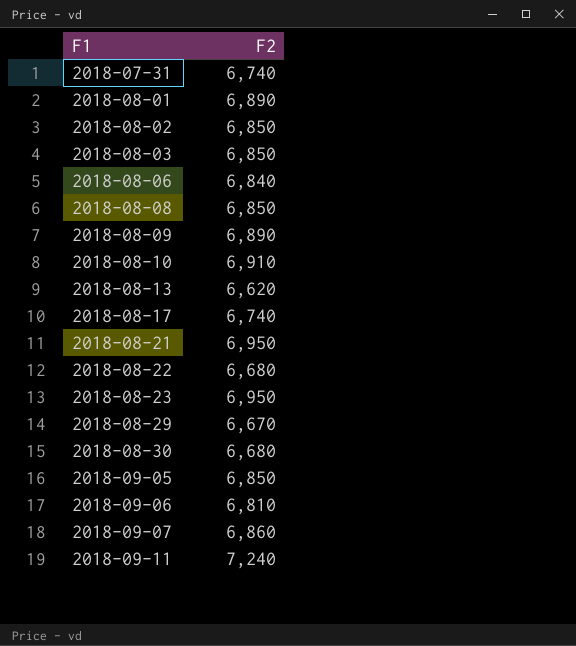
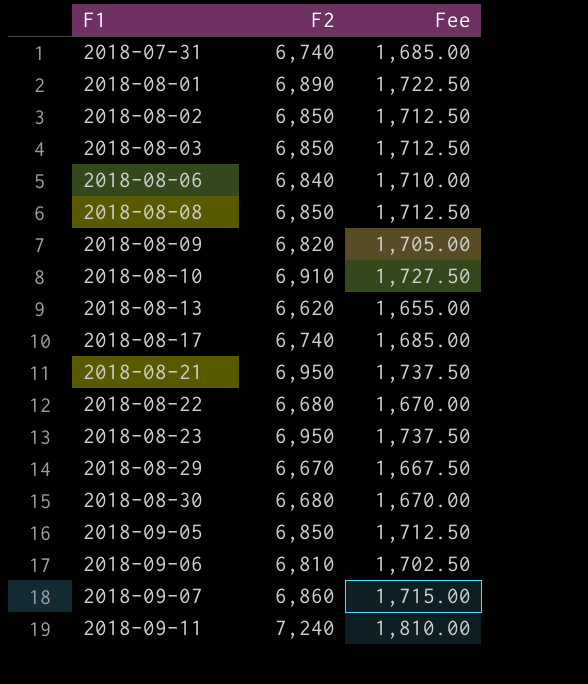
column Fee | formula: none -> [F2] * 0.25
2018-08-09 | F2: 6,890 -> 6,820

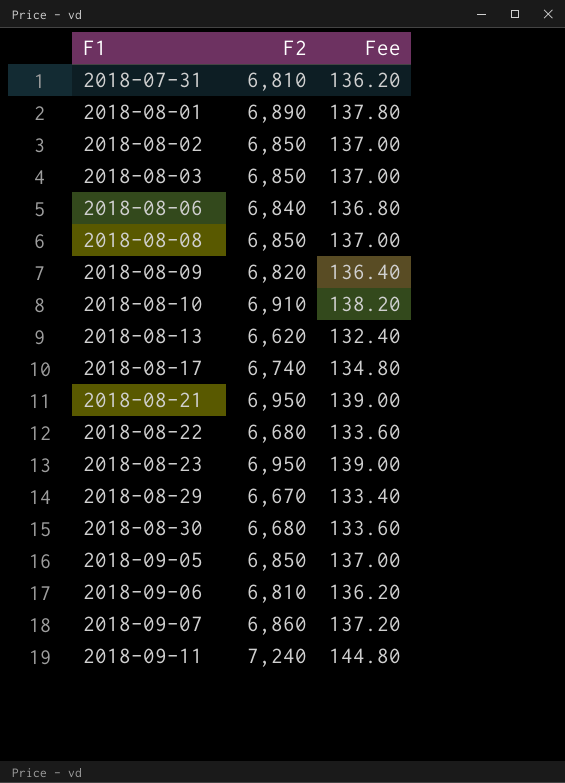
column Fee | formula: [F2] * 0.25 -> [F2] * 0.02
2018-07-31 | F2: 6,740 -> 6,810

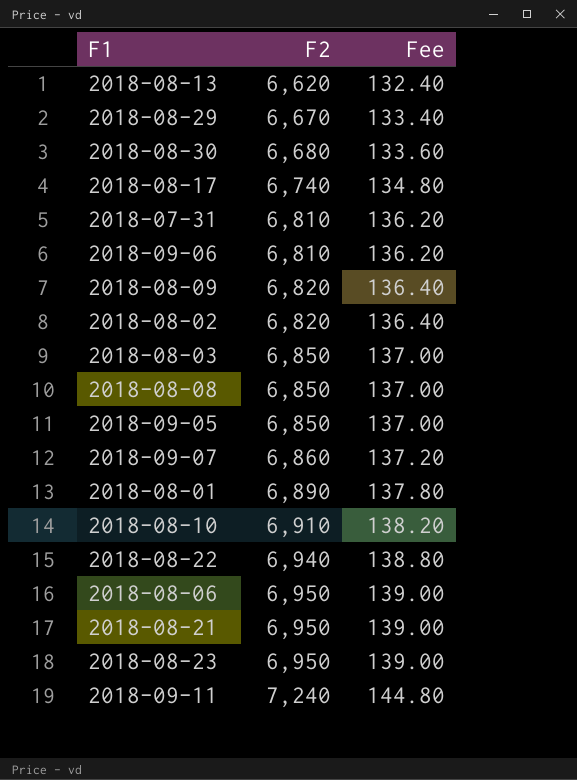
row order: F1 ascending -> F2 ascending
2018-08-02 | F2: 6,850 -> 6,820
2018-08-02 | Fee: 137.00 -> 136.40
2018-08-22 | F2: 6,680 -> 6,940
2018-08-22 | Fee: 133.60 -> 138.80
2018-08-06 | F2: 6,840 -> 6,950
2018-08-06 | Fee: 136.80 -> 139.00

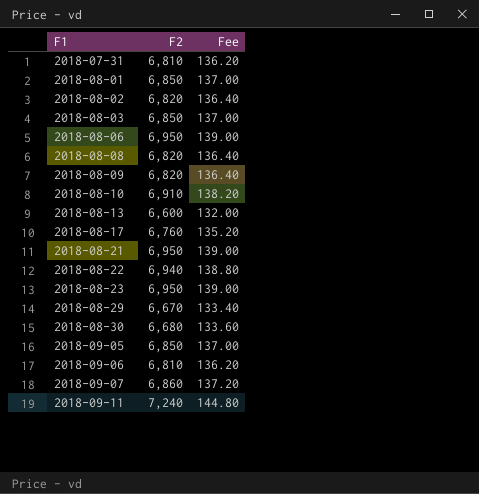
row order: F2 ascending -> F1 ascending
2018-08-01 | F2: 6,890 -> 6,850
2018-08-01 | Fee: 137.80 -> 137.00
2018-08-08 | F2: 6,850 -> 6,820
2018-08-08 | Fee: 137.00 -> 136.40
2018-08-13 | F2: 6,620 -> 6,600
2018-08-13 | Fee: 132.40 -> 132.00
2018-08-17 | F2: 6,740 -> 6,760
2018-08-17 | Fee: 134.80 -> 135.20

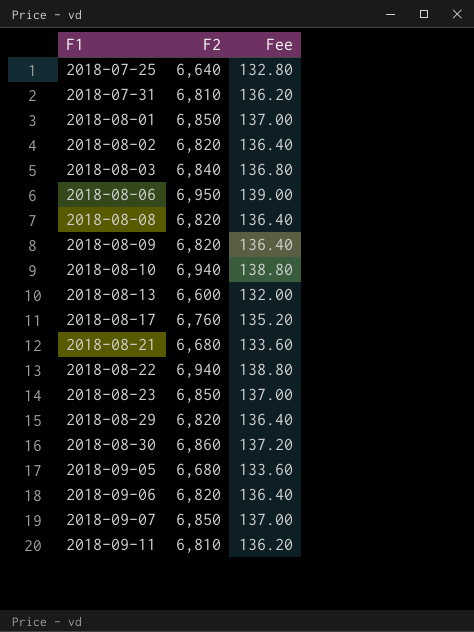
row 2018-07-25: none -> 6,640 | 132.80
2018-08-03 | F2: 6,850 -> 6,840
2018-08-03 | Fee: 137.00 -> 136.80
2018-08-10 | F2: 6,910 -> 6,940
2018-08-10 | Fee: 138.20 -> 138.80
2018-08-21 | F2: 6,950 -> 6,680
2018-08-21 | Fee: 139.00 -> 133.60
2018-08-23 | F2: 6,950 -> 6,850
2018-08-23 | Fee: 139.00 -> 137.00
2018-08-29 | F2: 6,670 -> 6,820
2018-08-29 | Fee: 133.40 -> 136.40
2018-08-30 | F2: 6,680 -> 6,860
2018-08-30 | Fee: 133.60 -> 137.20
2018-09-05 | F2: 6,850 -> 6,680
2018-09-05 | Fee: 137.00 -> 133.60
2018-09-06 | F2: 6,810 -> 6,820
2018-09-06 | Fee: 136.20 -> 136.40
2018-09-07 | F2: 6,860 -> 6,850
2018-09-07 | Fee: 137.20 -> 137.00
2018-09-11 | F2: 7,240 -> 6,810
2018-09-11 | Fee: 144.80 -> 136.20

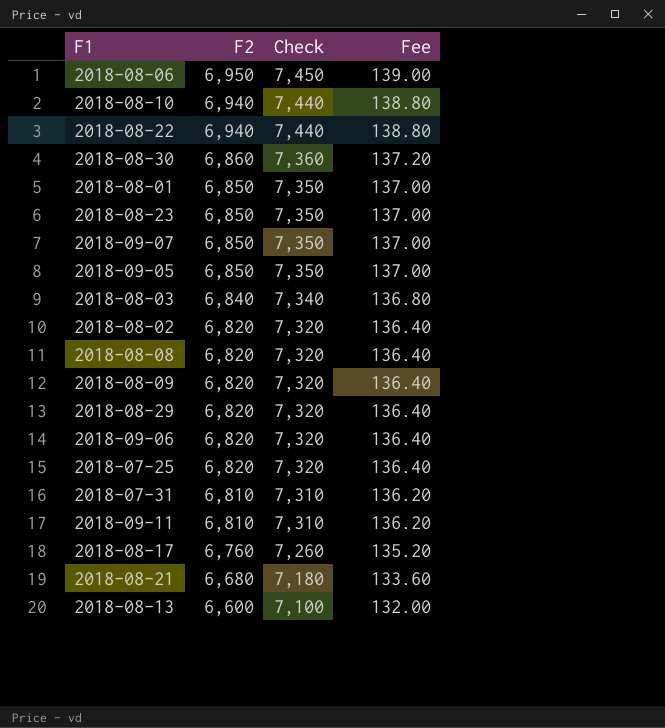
row order: F1 ascending -> F2 descending
column Check | formula: none -> [F2] + 500
2018-09-05 | F2: 6,680 -> 6,850
2018-09-05 | Fee: 133.60 -> 137.00
2018-07-25 | F2: 6,640 -> 6,820
2018-07-25 | Fee: 132.80 -> 136.40

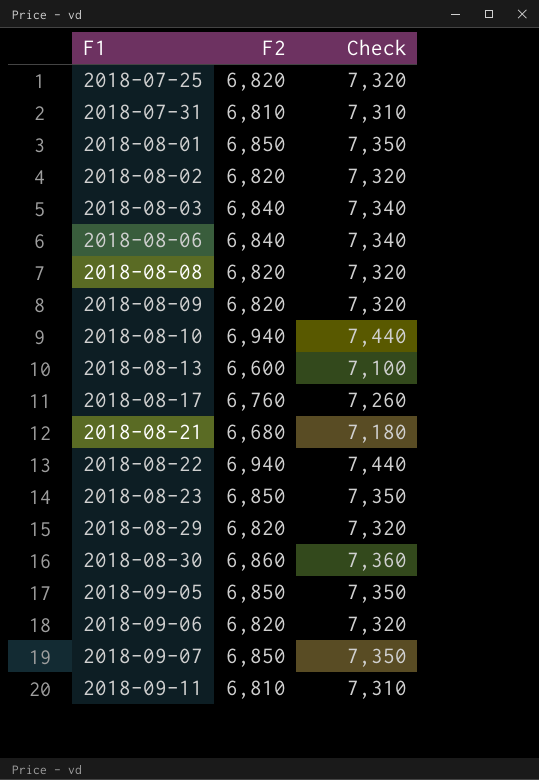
row order: F2 descending -> F1 ascending
column Fee | formula: [F2] * 0.02 -> none
2018-08-06 | F2: 6,950 -> 6,840
2018-08-06 | Check: 7,450 -> 7,340

